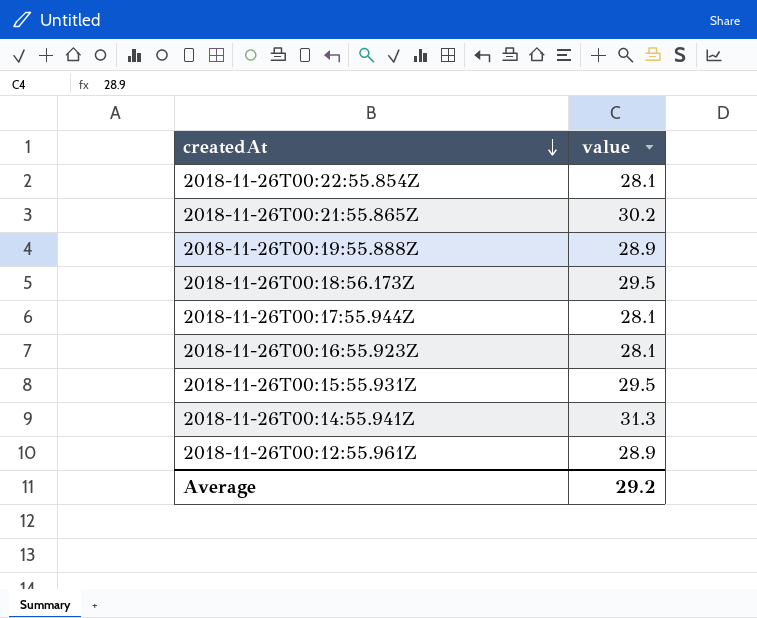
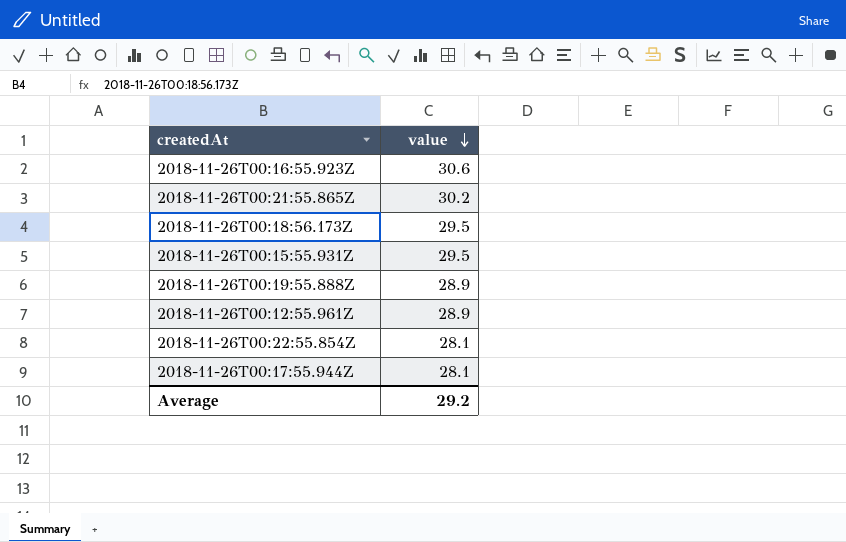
row order: createdAt descending -> value descending
row 2018-11-26T00:14:55.941Z: 31.3 -> none
2018-11-26T00:16:55.923Z | value: 28.1 -> 30.6

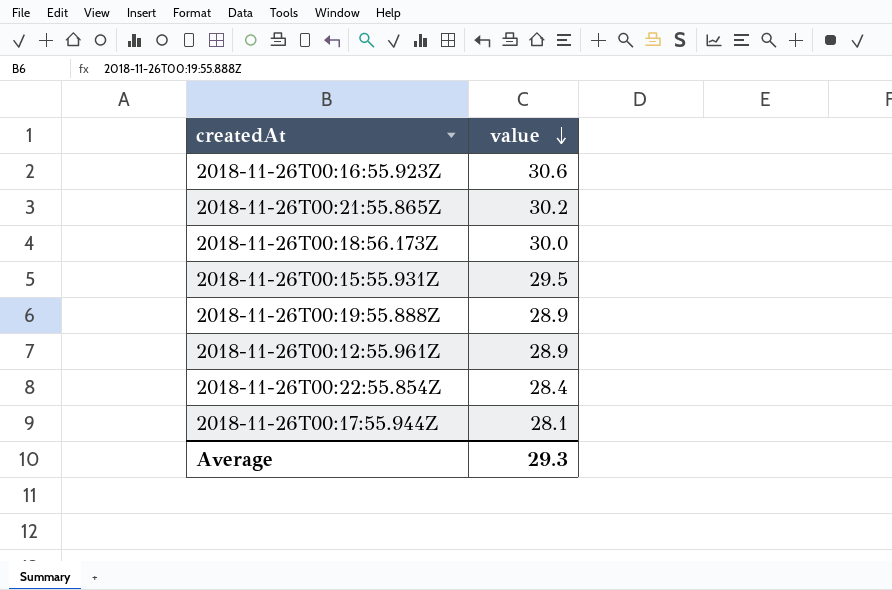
2018-11-26T00:18:56.173Z | value: 29.5 -> 30.0
2018-11-26T00:22:55.854Z | value: 28.1 -> 28.4
Average | value: 29.2 -> 29.3

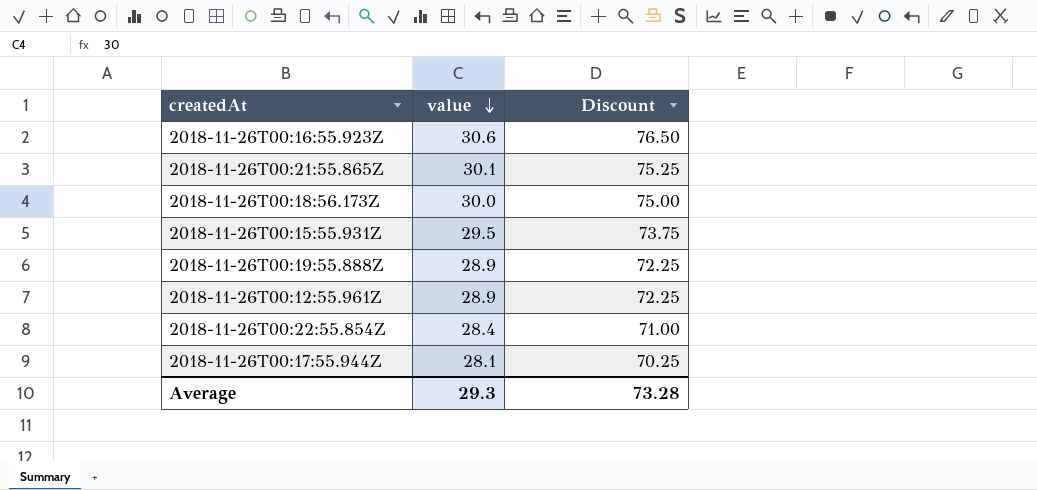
column Discount | formula: none -> [value] * 2.5
2018-11-26T00:21:55.865Z | value: 30.2 -> 30.1

